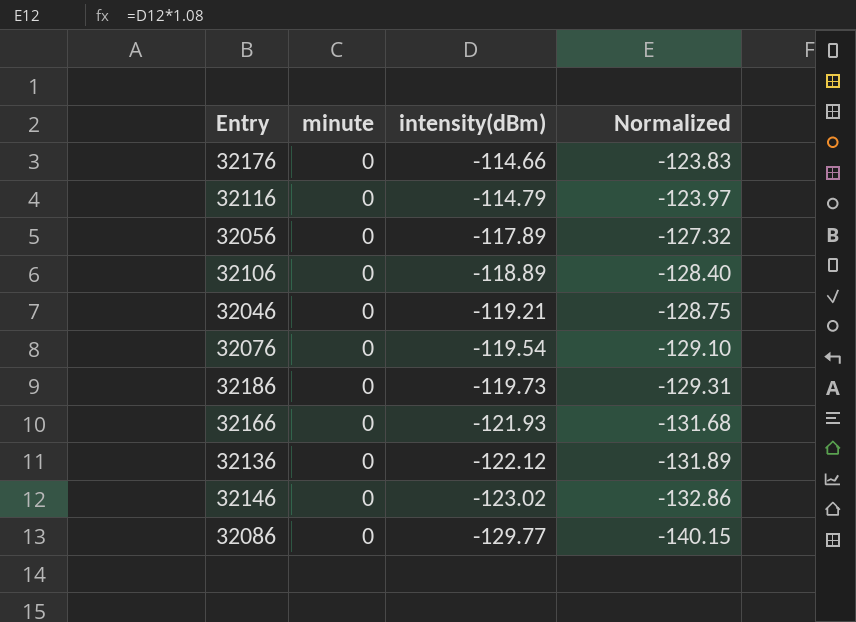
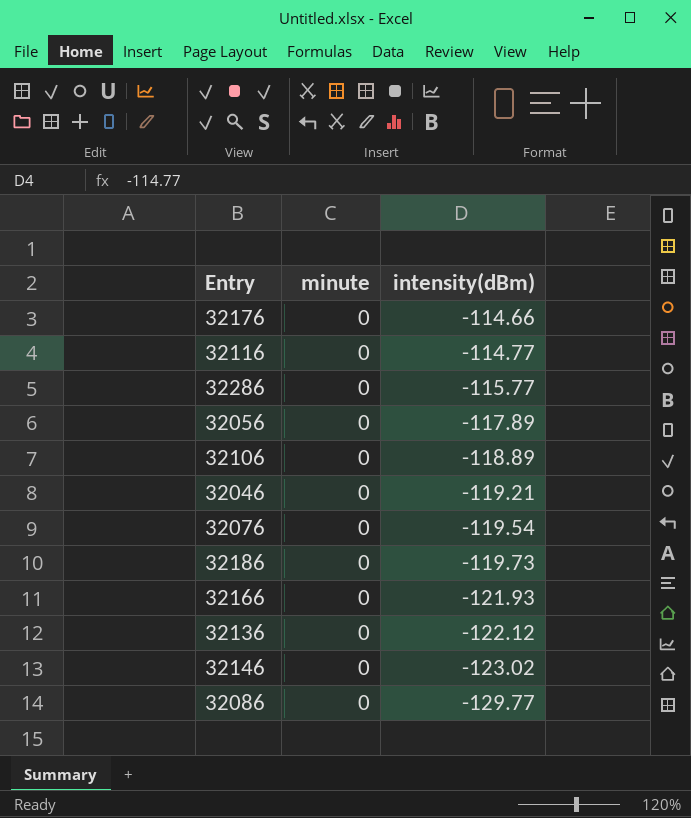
column Normalized | formula: [intensity(dBm)] * 1.08 -> none
32116 | intensity(dBm): -114.79 -> -114.77
row 32286: none -> 0 | -115.77

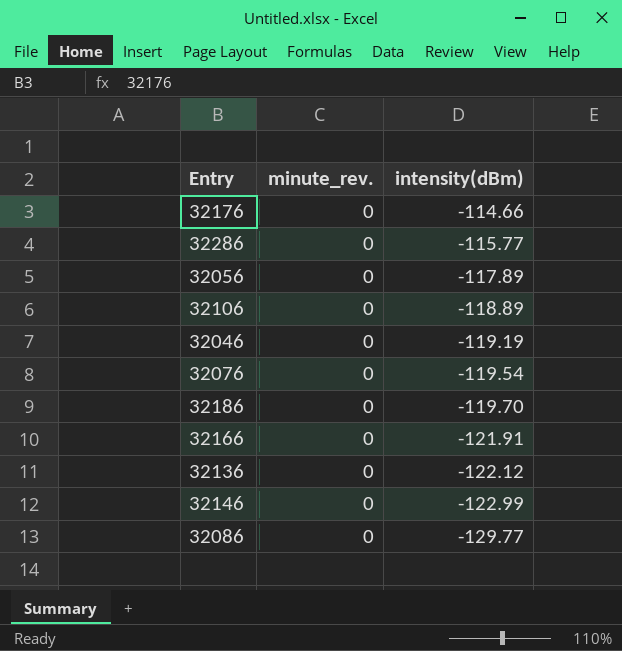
column name: minute -> minute_rev.
row 32116: 0 | -114.77 -> none
32046 | intensity(dBm): -119.21 -> -119.19
32186 | intensity(dBm): -119.73 -> -119.70
32166 | intensity(dBm): -121.93 -> -121.91
32146 | intensity(dBm): -123.02 -> -122.99

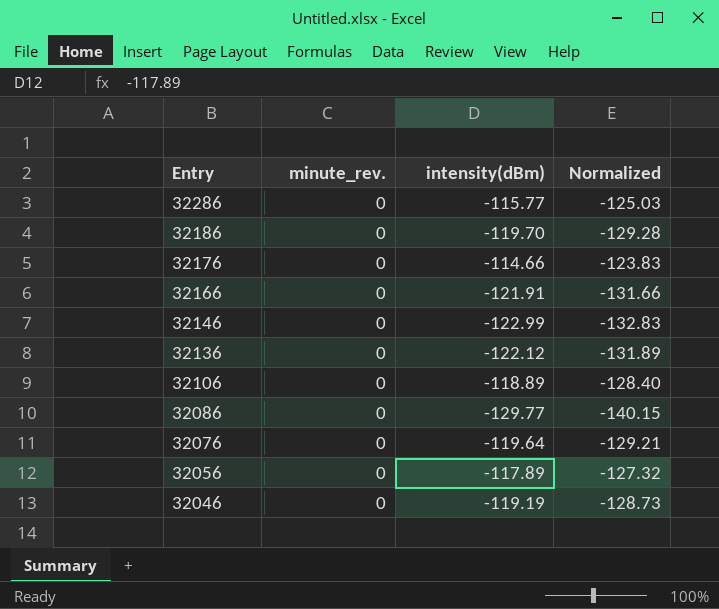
row order: intensity(dBm) descending -> Entry descending
column Normalized | formula: none -> [intensity(dBm)] * 1.08
32076 | intensity(dBm): -119.54 -> -119.64

